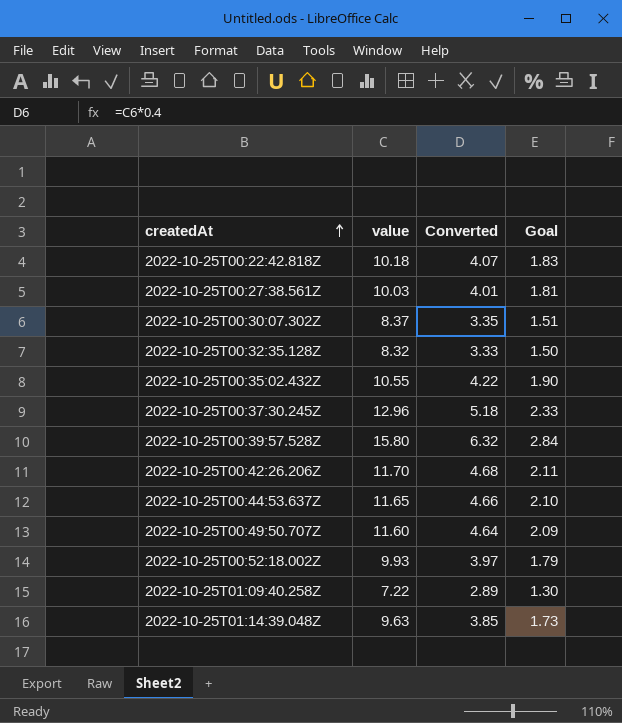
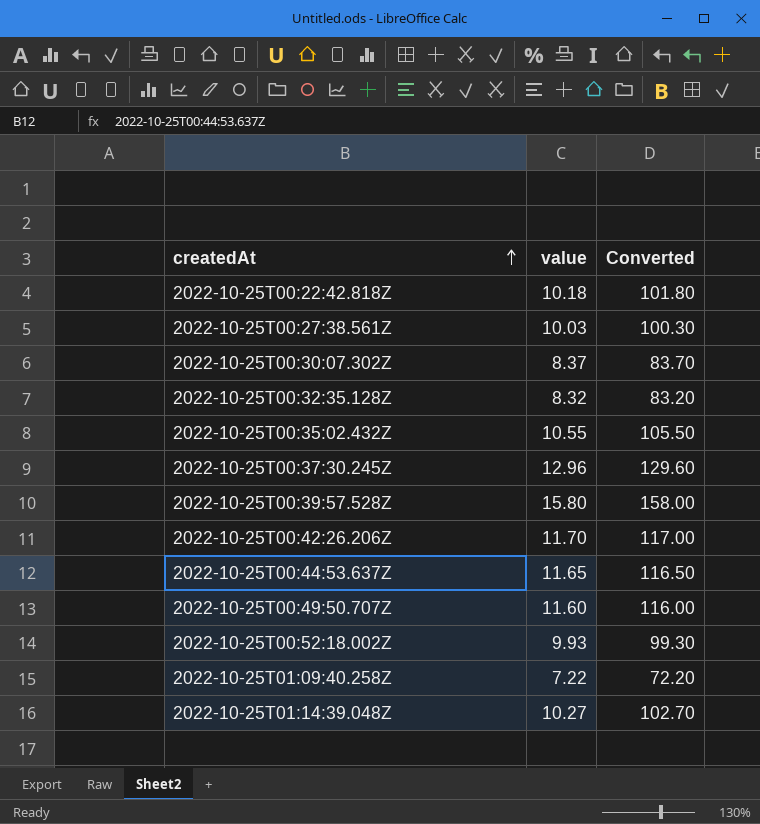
column Goal | formula: [value] * 0.18 -> none
column Converted | formula: [value] * 0.4 -> [value] * 10
2022-10-25T01:14:39.048Z | value: 9.63 -> 10.27

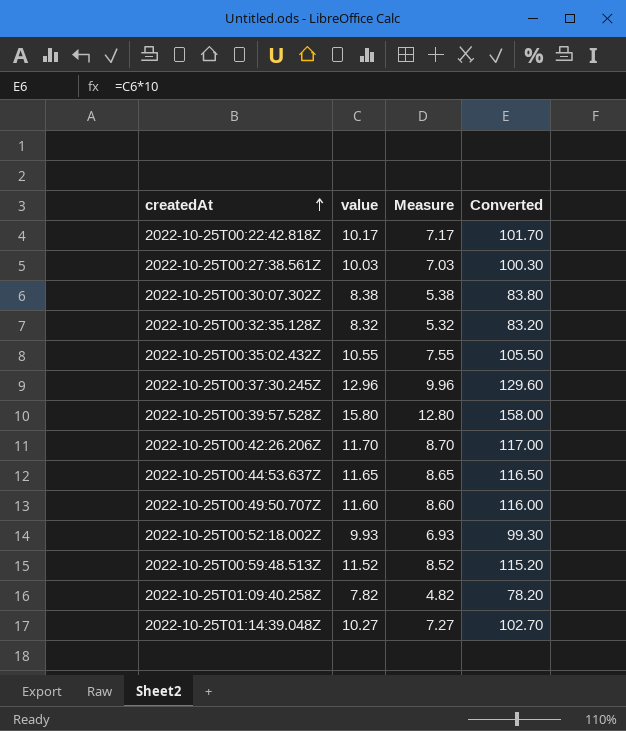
column Measure | formula: none -> [value] - 3
2022-10-25T00:22:42.818Z | value: 10.18 -> 10.17
2022-10-25T00:22:42.818Z | Converted: 101.80 -> 101.70
2022-10-25T00:30:07.302Z | value: 8.37 -> 8.38
2022-10-25T00:30:07.302Z | Converted: 83.70 -> 83.80
row 2022-10-25T00:59:48.513Z: none -> 11.52 | 8.52 | 115.20
2022-10-25T01:09:40.258Z | value: 7.22 -> 7.82
2022-10-25T01:09:40.258Z | Converted: 72.20 -> 78.20

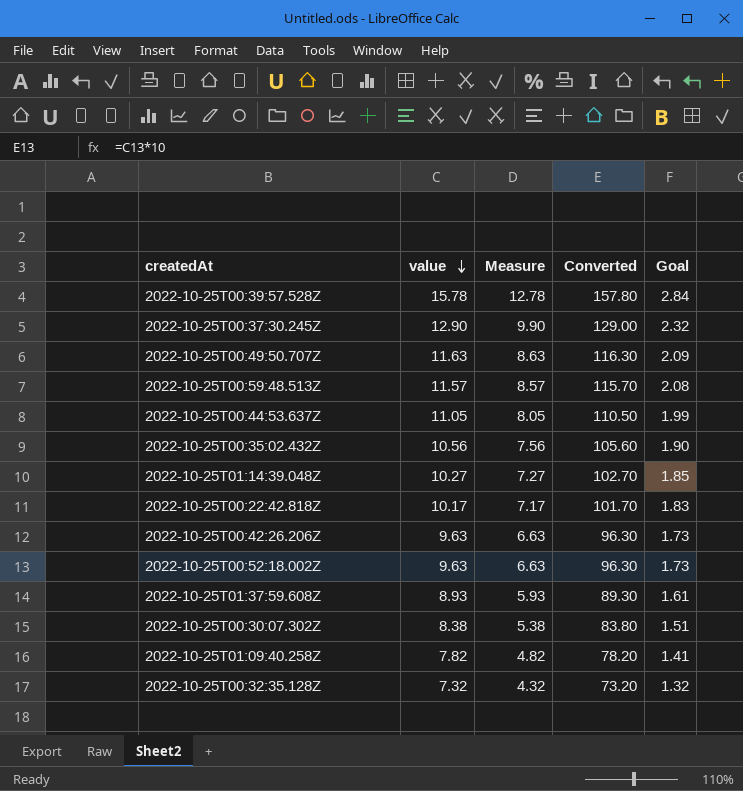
row order: createdAt ascending -> value descending
column Goal | formula: none -> [value] * 0.18
row 2022-10-25T00:27:38.561Z: 10.03 | 7.03 | 100.30 -> none
2022-10-25T00:39:57.528Z | value: 15.80 -> 15.78
2022-10-25T00:39:57.528Z | Measure: 12.80 -> 12.78
2022-10-25T00:39:57.528Z | Converted: 158.00 -> 157.80
2022-10-25T00:37:30.245Z | value: 12.96 -> 12.90
2022-10-25T00:37:30.245Z | Measure: 9.96 -> 9.90
2022-10-25T00:37:30.245Z | Converted: 129.60 -> 129.00
2022-10-25T00:49:50.707Z | value: 11.60 -> 11.63
2022-10-25T00:49:50.707Z | Measure: 8.60 -> 8.63
2022-10-25T00:49:50.707Z | Converted: 116.00 -> 116.30
2022-10-25T00:59:48.513Z | value: 11.52 -> 11.57
2022-10-25T00:59:48.513Z | Measure: 8.52 -> 8.57
2022-10-25T00:59:48.513Z | Converted: 115.20 -> 115.70
2022-10-25T00:44:53.637Z | value: 11.65 -> 11.05
2022-10-25T00:44:53.637Z | Measure: 8.65 -> 8.05
2022-10-25T00:44:53.637Z | Converted: 116.50 -> 110.50
2022-10-25T00:35:02.432Z | value: 10.55 -> 10.56
2022-10-25T00:35:02.432Z | Measure: 7.55 -> 7.56
2022-10-25T00:35:02.432Z | Converted: 105.50 -> 105.60
2022-10-25T00:42:26.206Z | value: 11.70 -> 9.63
2022-10-25T00:42:26.206Z | Measure: 8.70 -> 6.63
2022-10-25T00:42:26.206Z | Converted: 117.00 -> 96.30
2022-10-25T00:52:18.002Z | value: 9.93 -> 9.63
2022-10-25T00:52:18.002Z | Measure: 6.93 -> 6.63
2022-10-25T00:52:18.002Z | Converted: 99.30 -> 96.30
row 2022-10-25T01:37:59.608Z: none -> 8.93 | 5.93 | 89.30 | 1.61
2022-10-25T00:32:35.128Z | value: 8.32 -> 7.32
2022-10-25T00:32:35.128Z | Measure: 5.32 -> 4.32
2022-10-25T00:32:35.128Z | Converted: 83.20 -> 73.20

